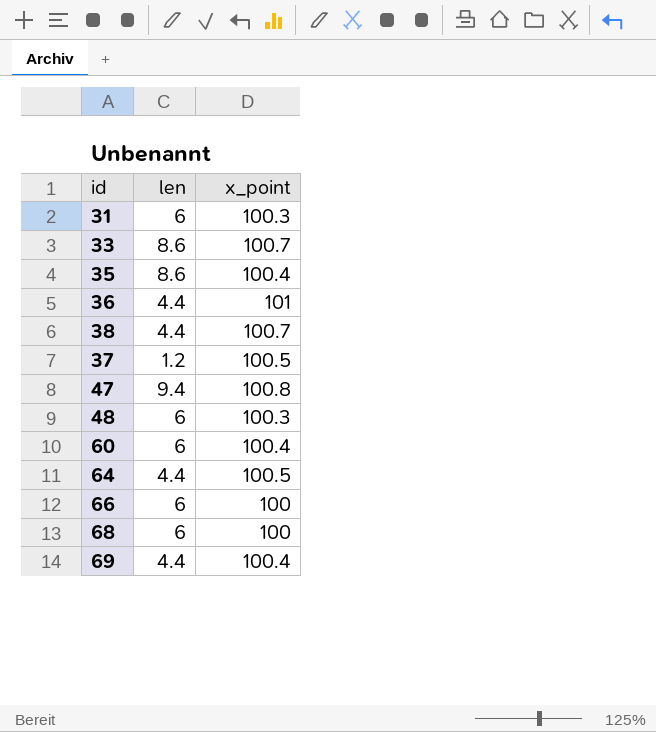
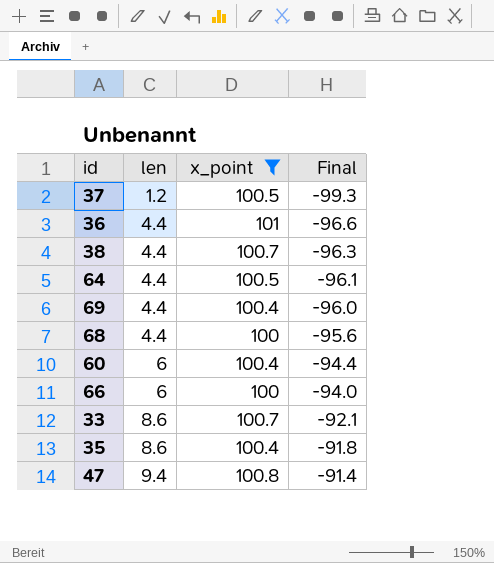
filter: none -> x_point != 100.3
row order: none -> len ascending
column Final | formula: none -> [len] - [x_point]
68 | len: 6 -> 4.4

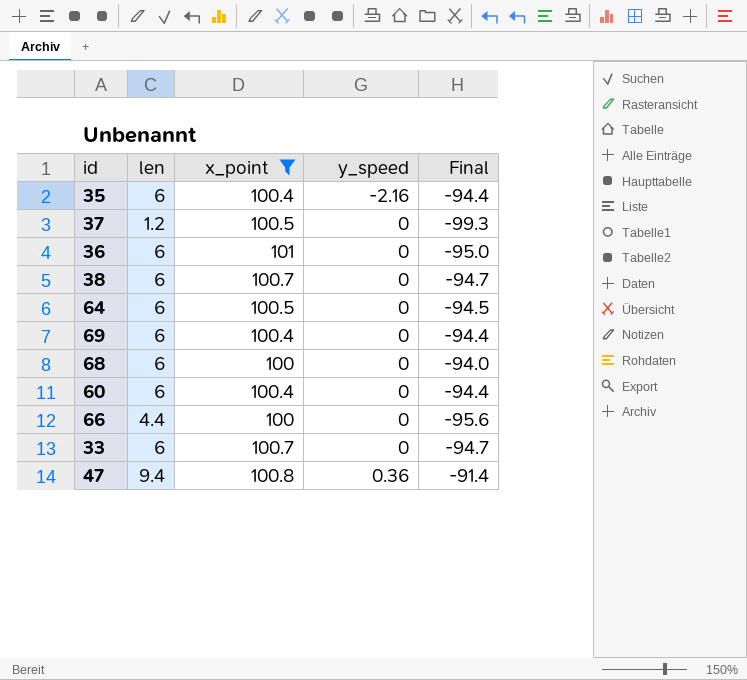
row order: len ascending -> y_speed ascending
column y_speed | position: none -> 4
35 | len: 8.6 -> 6
35 | Final: -91.8 -> -94.4
36 | len: 4.4 -> 6
36 | Final: -96.6 -> -95.0
38 | len: 4.4 -> 6
38 | Final: -96.3 -> -94.7
64 | len: 4.4 -> 6
64 | Final: -96.1 -> -94.5
69 | len: 4.4 -> 6
69 | Final: -96.0 -> -94.4
68 | len: 4.4 -> 6
68 | Final: -95.6 -> -94.0
66 | len: 6 -> 4.4
66 | Final: -94.0 -> -95.6
33 | len: 8.6 -> 6
33 | Final: -92.1 -> -94.7

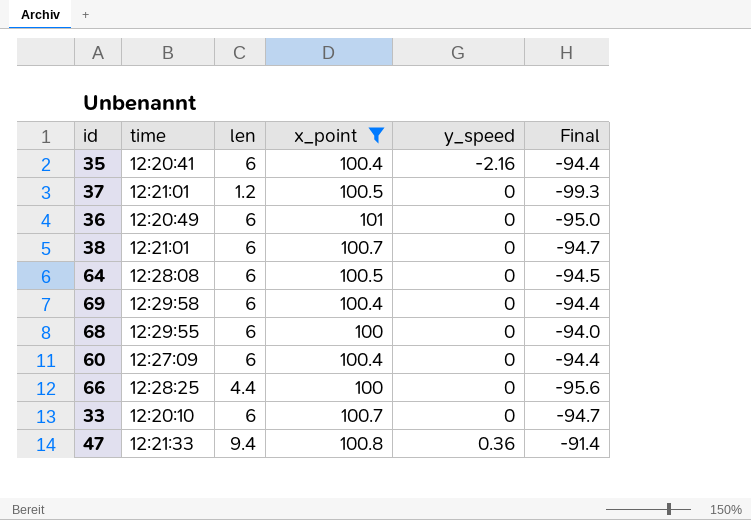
column time | position: none -> 2

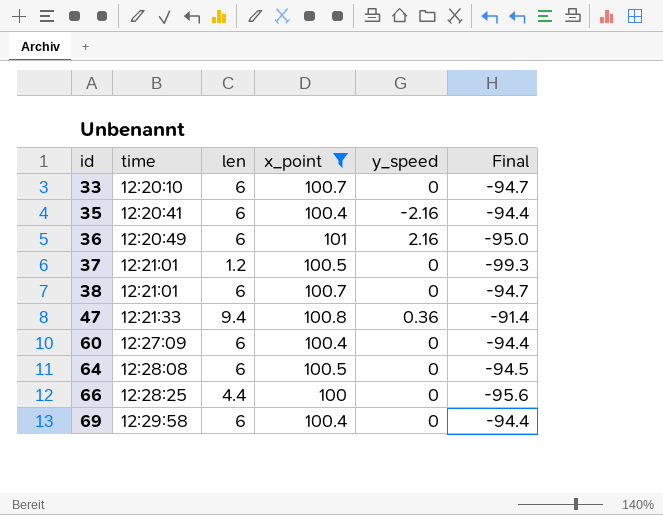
row order: y_speed ascending -> id ascending
row 68: 12:29:55 | 6 | 100 | 0 | -94.0 -> none
36 | y_speed: 0 -> 2.16

